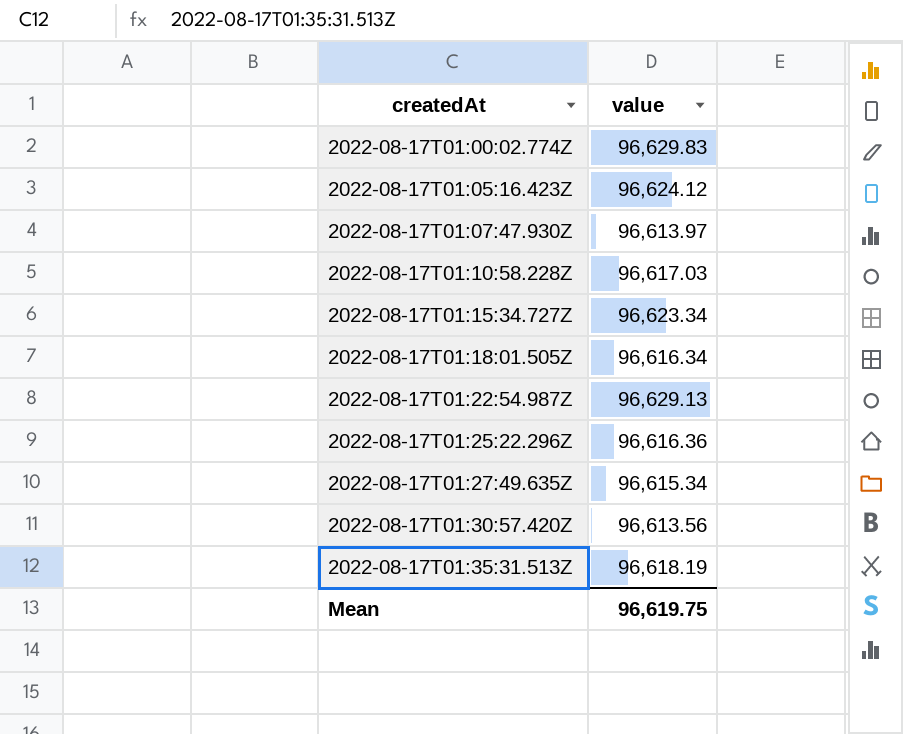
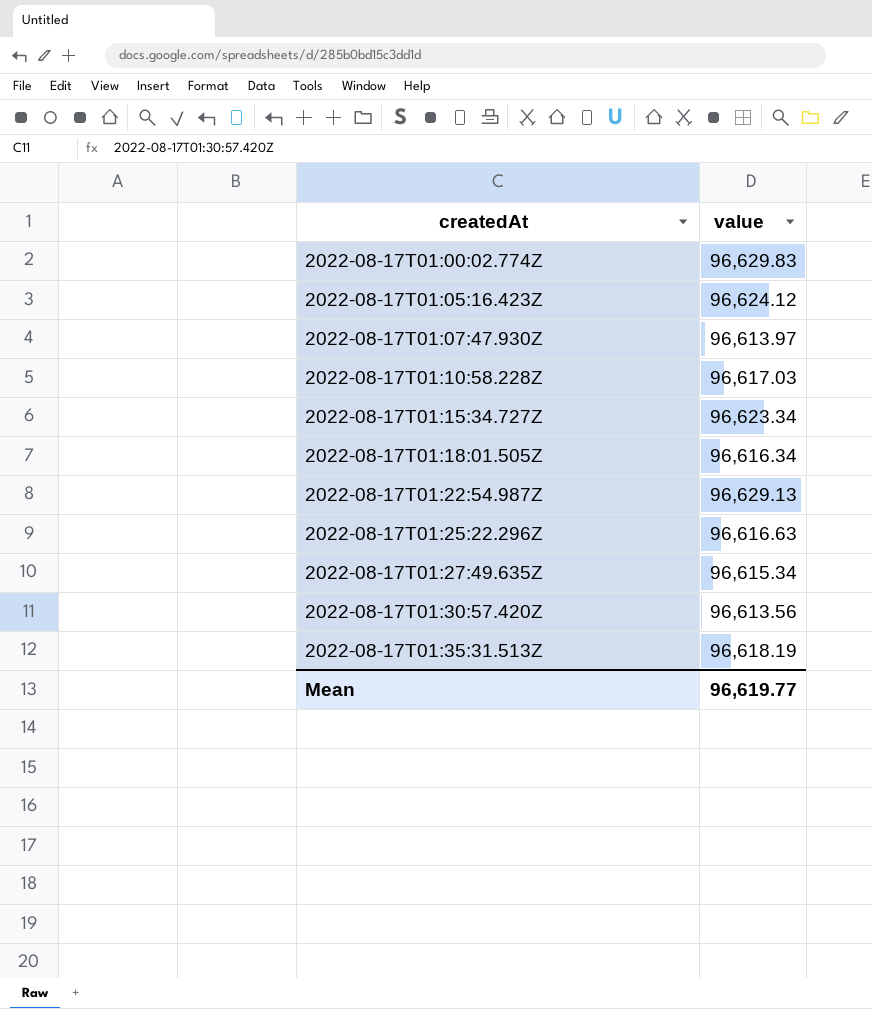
2022-08-17T01:25:22.296Z | value: 96,616.36 -> 96,616.63
Mean | value: 96,619.75 -> 96,619.77

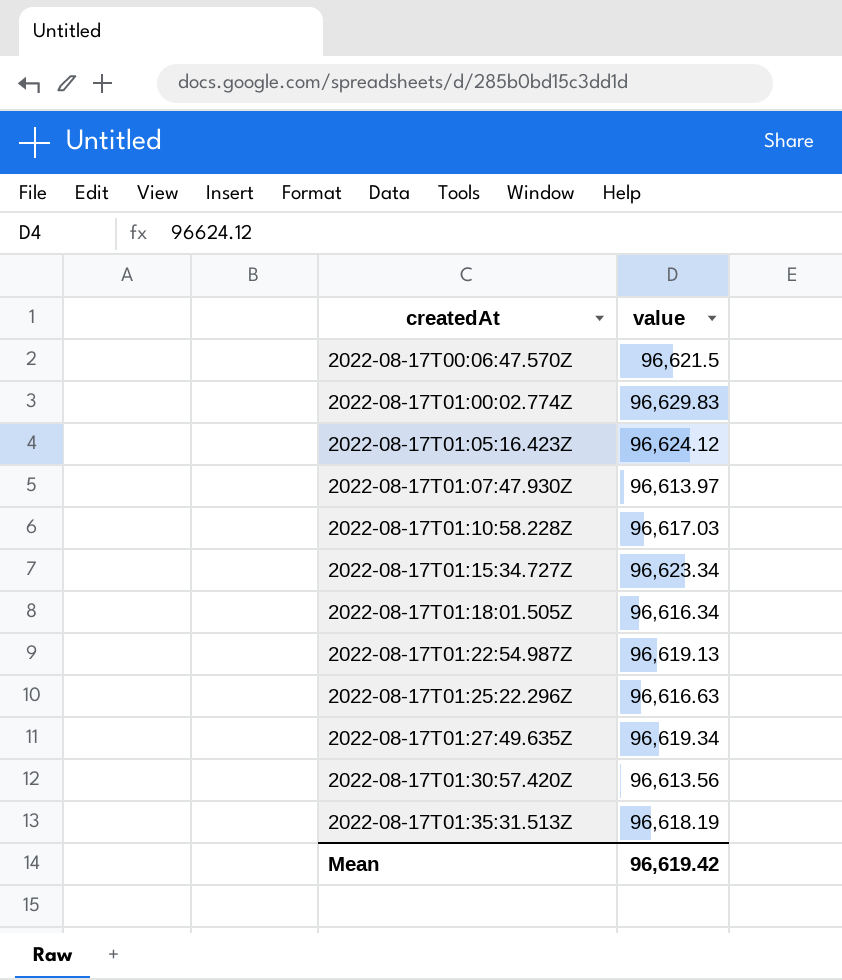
row 2022-08-17T00:06:47.570Z: none -> 96,621.5
2022-08-17T01:22:54.987Z | value: 96,629.13 -> 96,619.13
2022-08-17T01:27:49.635Z | value: 96,615.34 -> 96,619.34
Mean | value: 96,619.77 -> 96,619.42

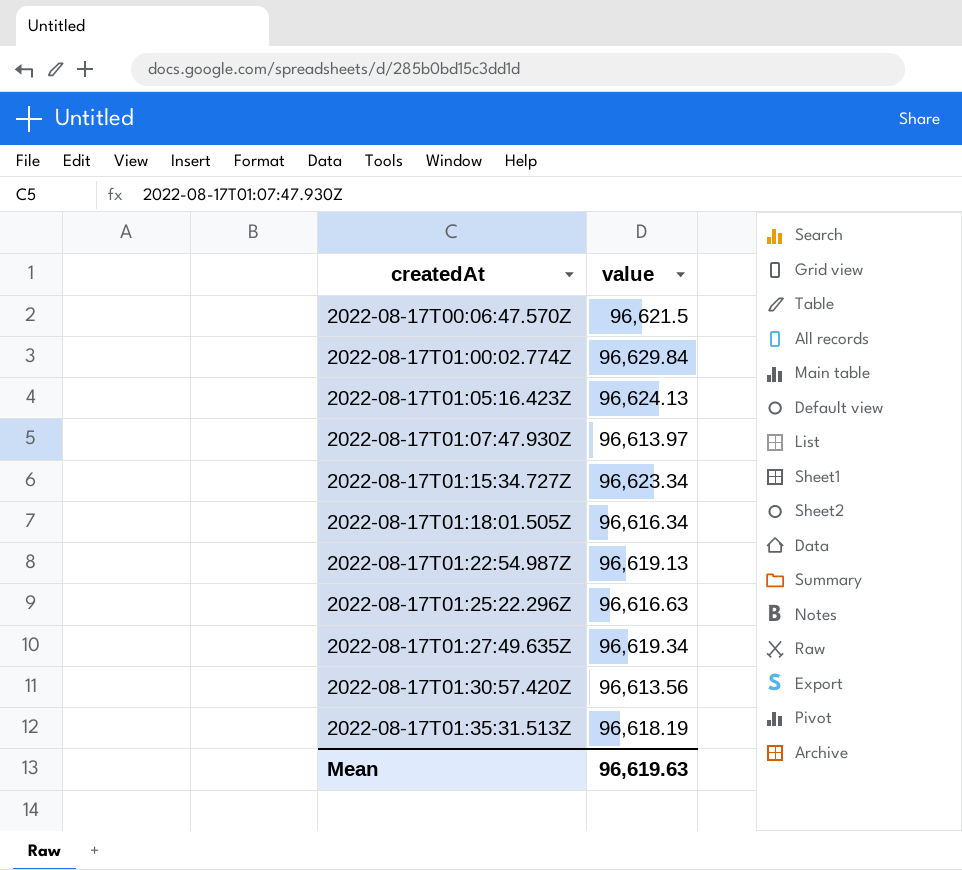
row 2022-08-17T01:10:58.228Z: 96,617.03 -> none
2022-08-17T01:00:02.774Z | value: 96,629.83 -> 96,629.84
2022-08-17T01:05:16.423Z | value: 96,624.12 -> 96,624.13
Mean | value: 96,619.42 -> 96,619.63

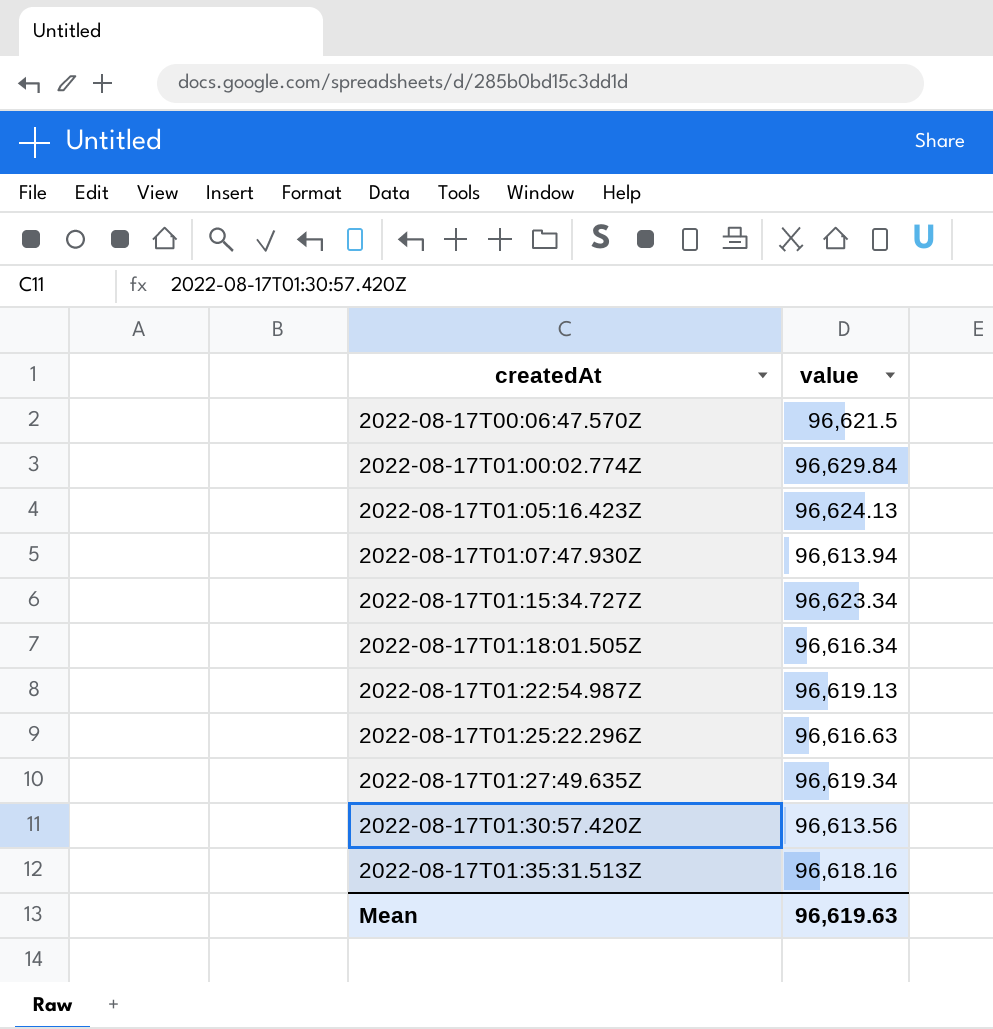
2022-08-17T01:07:47.930Z | value: 96,613.97 -> 96,613.94
2022-08-17T01:35:31.513Z | value: 96,618.19 -> 96,618.16

